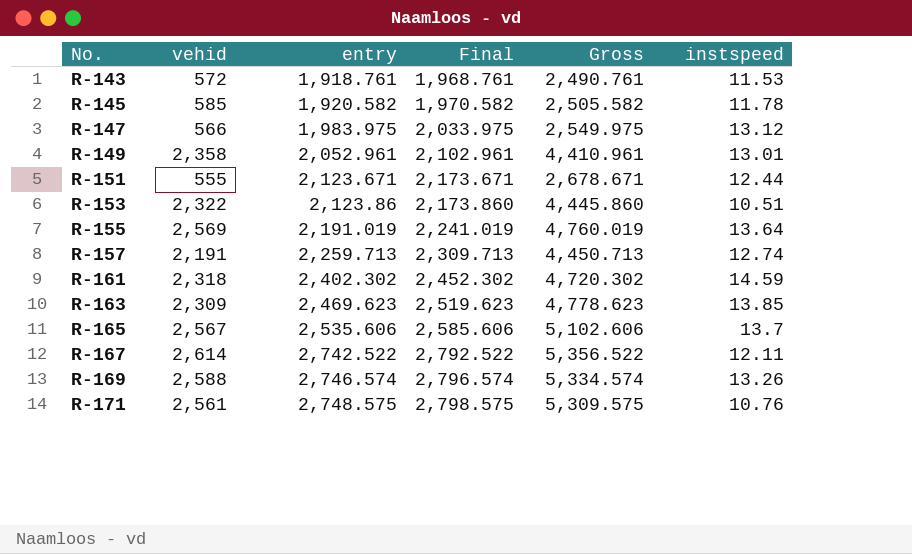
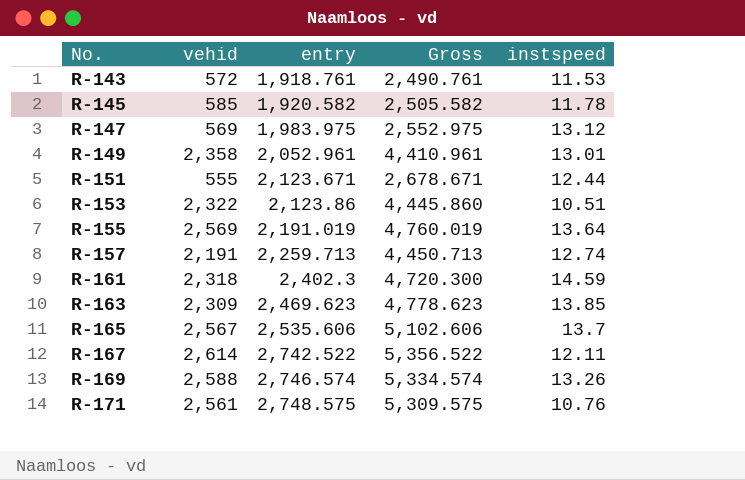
column Final | formula: [entry] + 50 -> none
R-147 | vehid: 566 -> 569
R-147 | Gross: 2,549.975 -> 2,552.975
R-161 | entry: 2,402.302 -> 2,402.3
R-161 | Gross: 4,720.302 -> 4,720.300

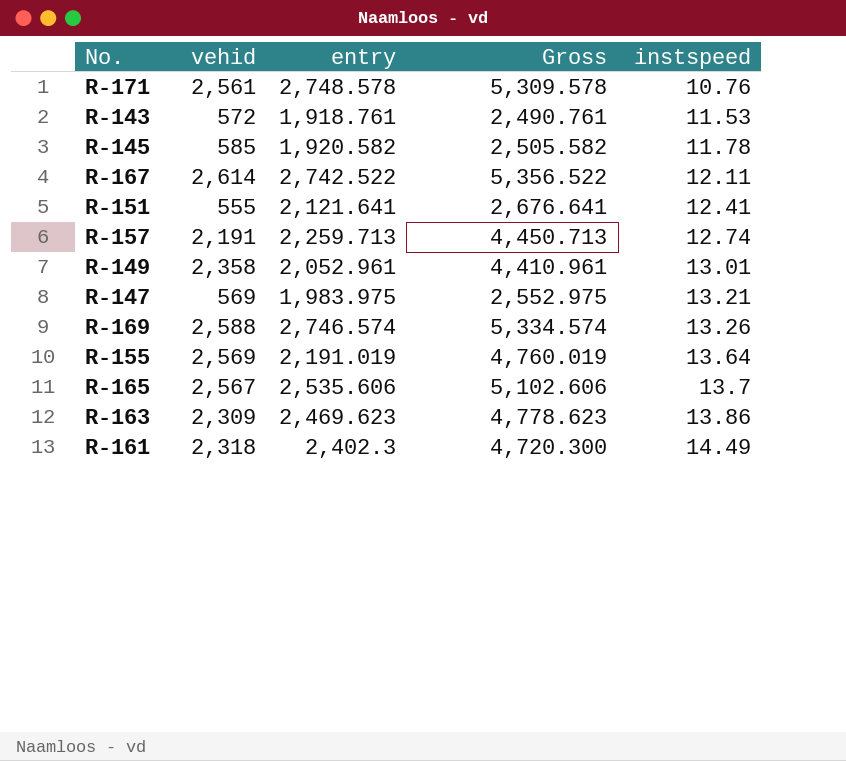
row order: No. ascending -> instspeed ascending
row R-153: 2,322 | 2,123.86 | 4,445.860 | 10.51 -> none
R-171 | entry: 2,748.575 -> 2,748.578
R-171 | Gross: 5,309.575 -> 5,309.578
R-151 | entry: 2,123.671 -> 2,121.641
R-151 | Gross: 2,678.671 -> 2,676.641
R-151 | instspeed: 12.44 -> 12.41
R-147 | instspeed: 13.12 -> 13.21
R-163 | instspeed: 13.85 -> 13.86
R-161 | instspeed: 14.59 -> 14.49

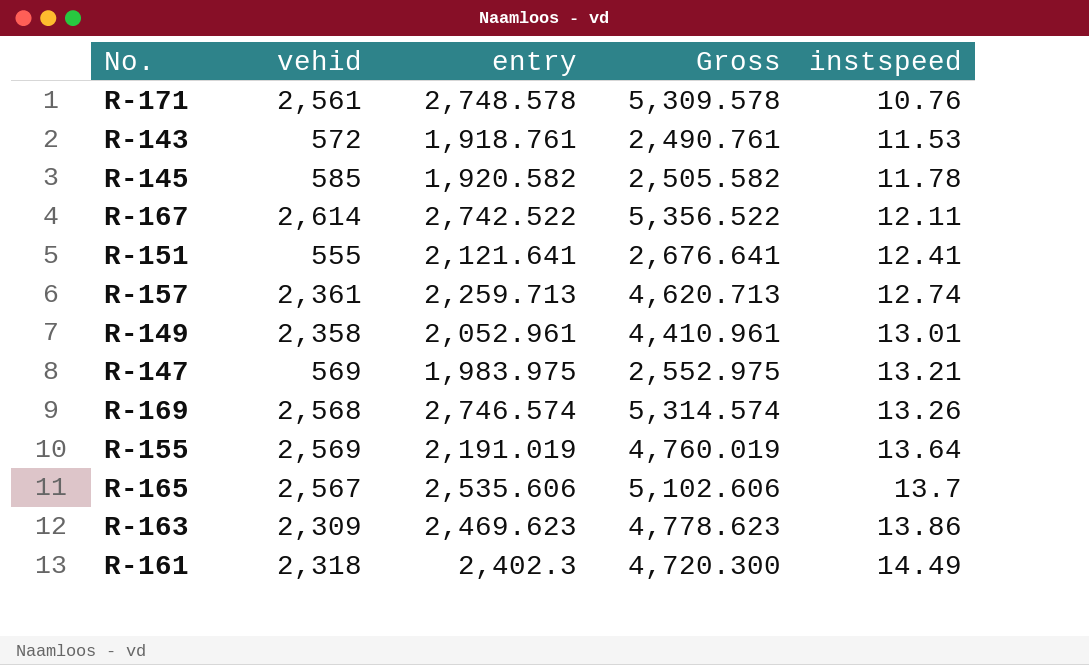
R-157 | vehid: 2,191 -> 2,361
R-157 | Gross: 4,450.713 -> 4,620.713
R-169 | vehid: 2,588 -> 2,568
R-169 | Gross: 5,334.574 -> 5,314.574

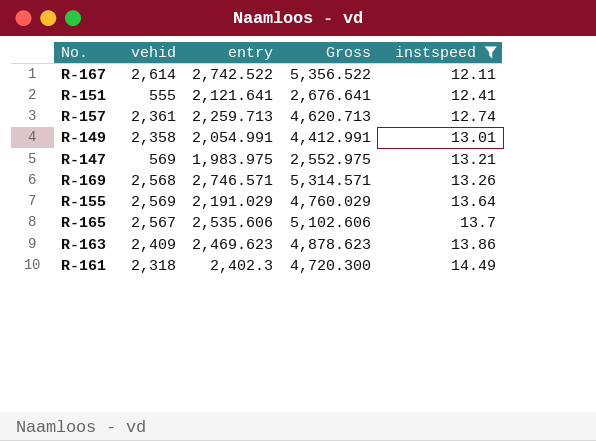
filter: none -> instspeed >= 12.11
R-149 | entry: 2,052.961 -> 2,054.991
R-149 | Gross: 4,410.961 -> 4,412.991
R-169 | entry: 2,746.574 -> 2,746.571
R-169 | Gross: 5,314.574 -> 5,314.571
R-155 | entry: 2,191.019 -> 2,191.029
R-155 | Gross: 4,760.019 -> 4,760.029
R-163 | vehid: 2,309 -> 2,409
R-163 | Gross: 4,778.623 -> 4,878.623

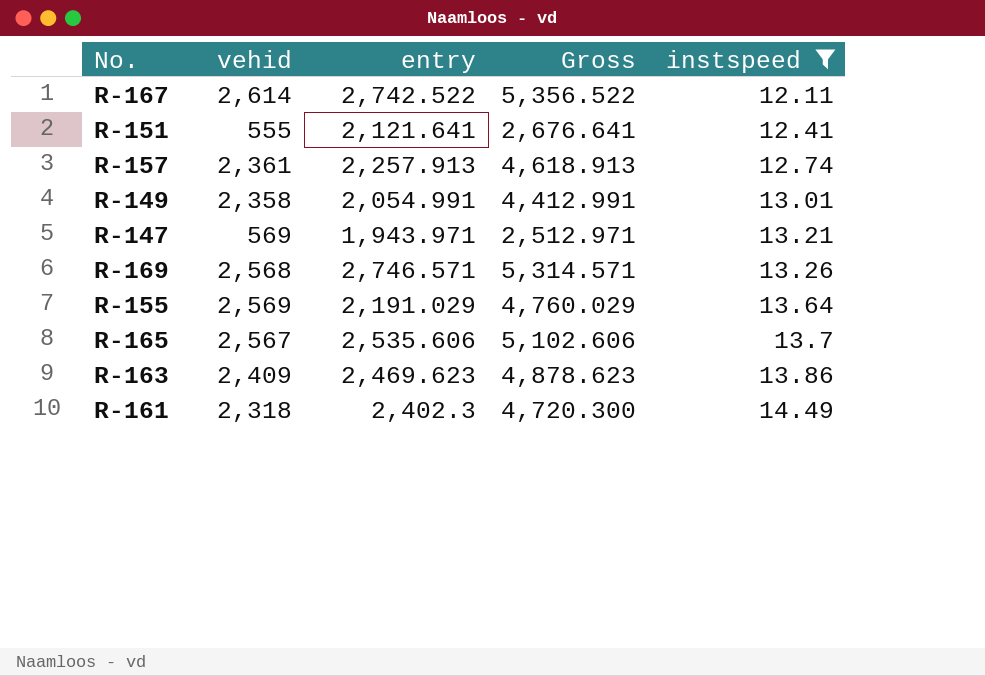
R-157 | entry: 2,259.713 -> 2,257.913
R-157 | Gross: 4,620.713 -> 4,618.913
R-147 | entry: 1,983.975 -> 1,943.971
R-147 | Gross: 2,552.975 -> 2,512.971

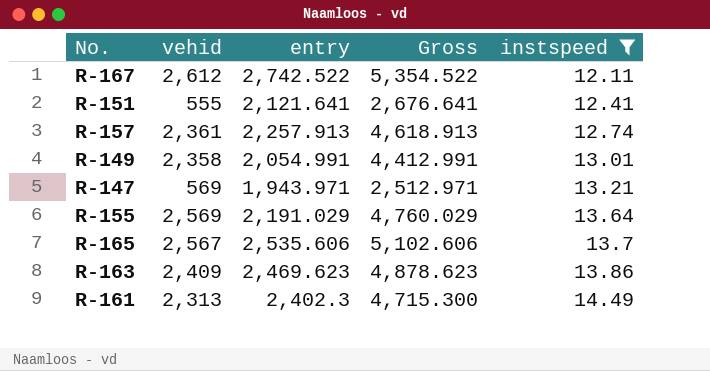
row R-169: 2,568 | 2,746.571 | 5,314.571 | 13.26 -> none
R-167 | vehid: 2,614 -> 2,612
R-167 | Gross: 5,356.522 -> 5,354.522
R-161 | vehid: 2,318 -> 2,313
R-161 | Gross: 4,720.300 -> 4,715.300

